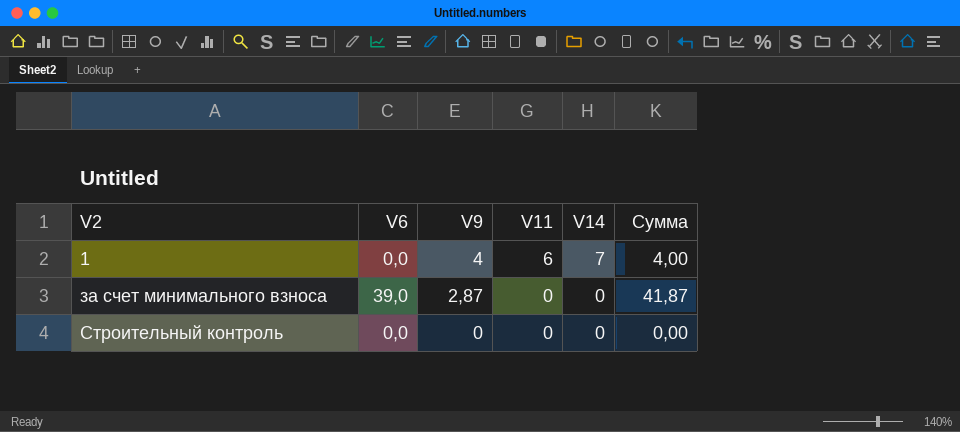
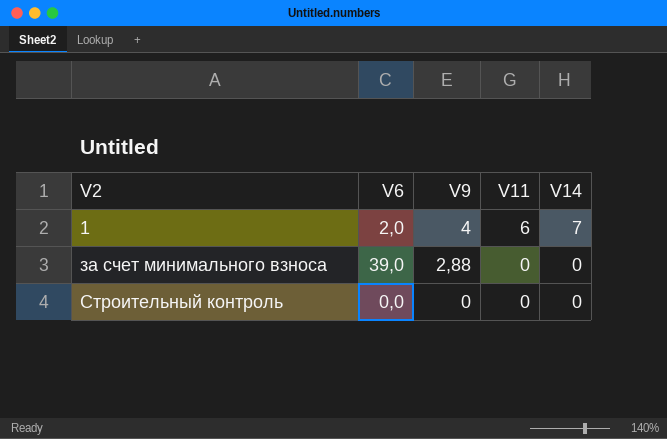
column Сумма | formula: [V6] + [V9] -> none
1 | V6: 0,0 -> 2,0
за счет минимального взноса | V9: 2,87 -> 2,88

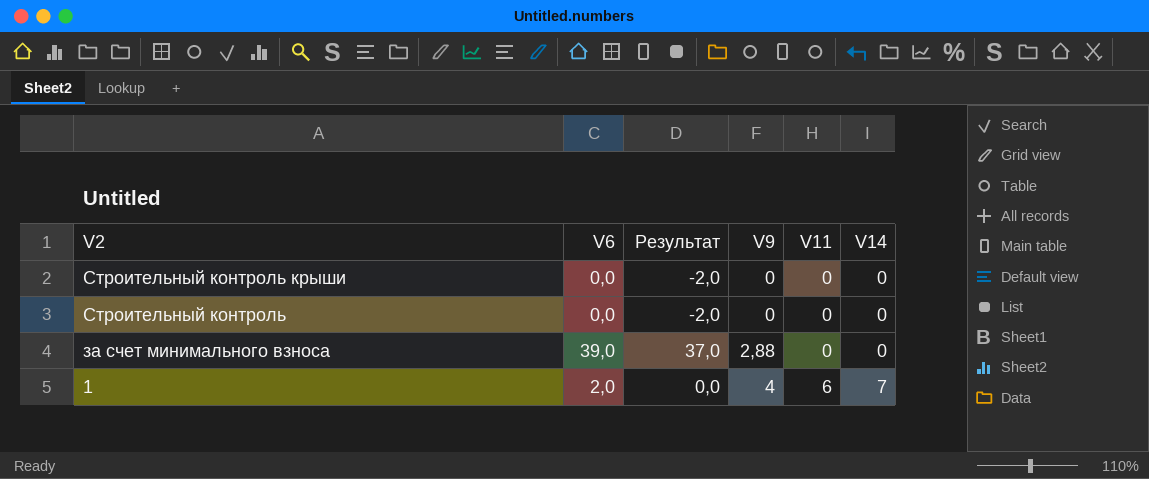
row order: V2 ascending -> V2 descending
column Результат | formula: none -> [V6] - 2
row Строительный контроль крыши: none -> 0,0 | -2,0 | 0 | 0 | 0

